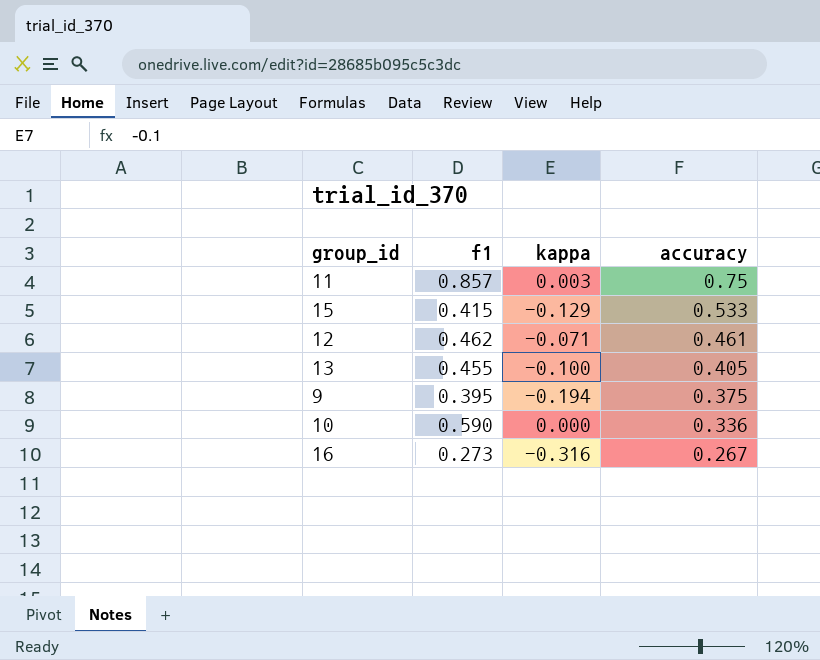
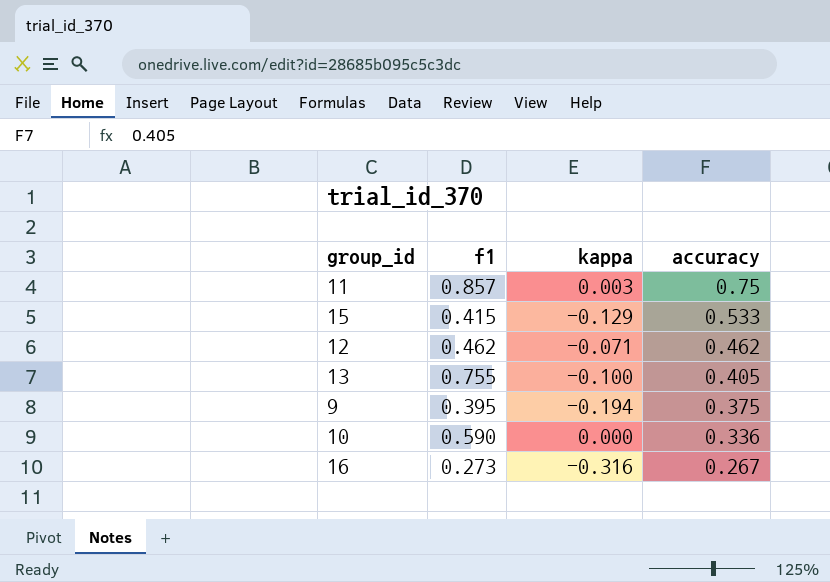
12 | accuracy: 0.461 -> 0.462
13 | f1: 0.455 -> 0.755

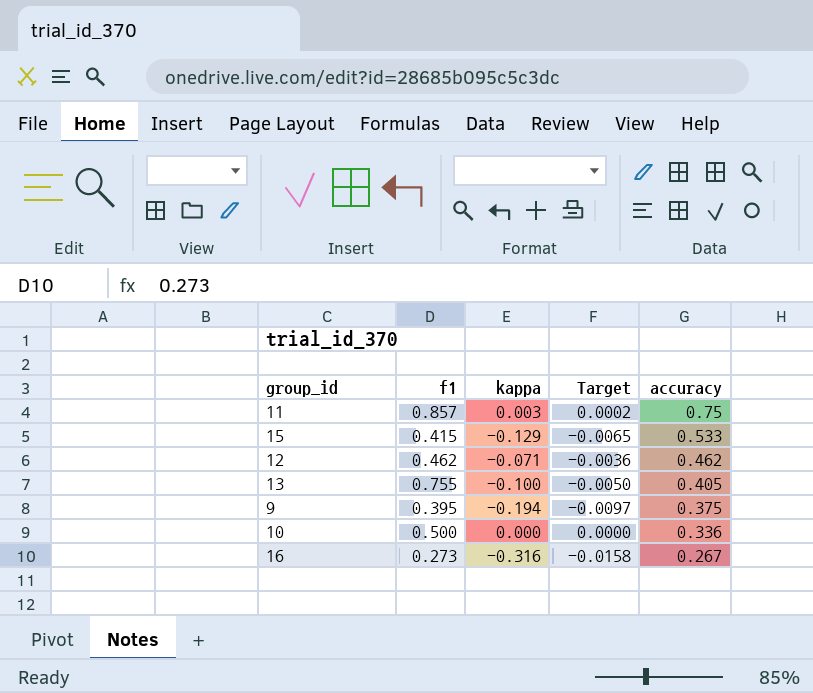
column Target | formula: none -> [kappa] * 0.05
10 | f1: 0.590 -> 0.500

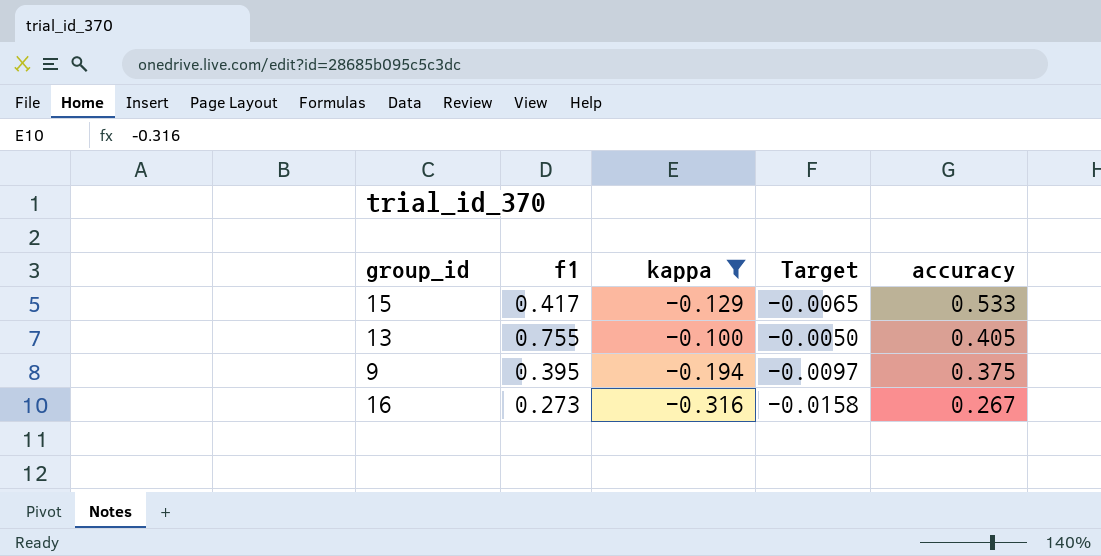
filter: none -> kappa <= -0.100
15 | f1: 0.415 -> 0.417

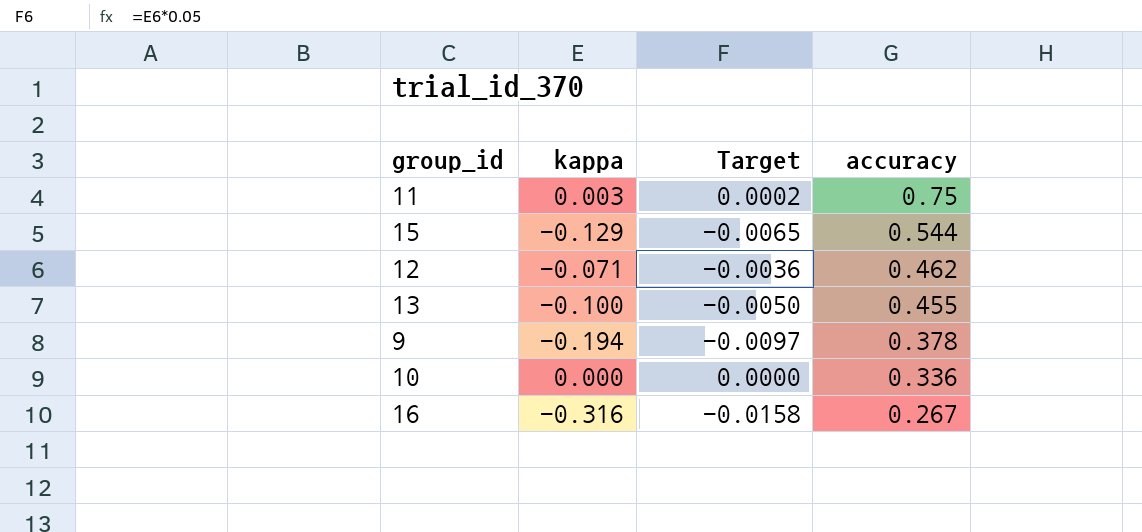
filter: kappa <= -0.100 -> none
column f1 | position: 2 -> none
15 | accuracy: 0.533 -> 0.544
13 | accuracy: 0.405 -> 0.455
9 | accuracy: 0.375 -> 0.378

